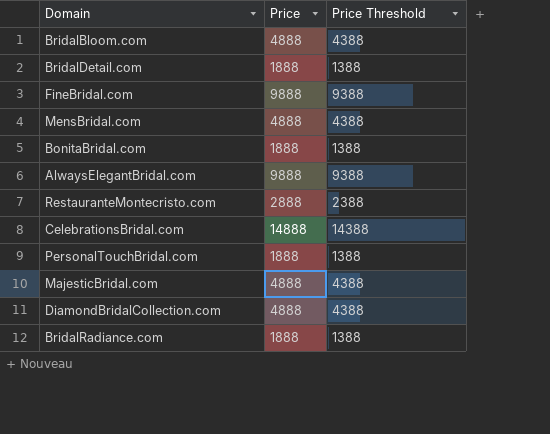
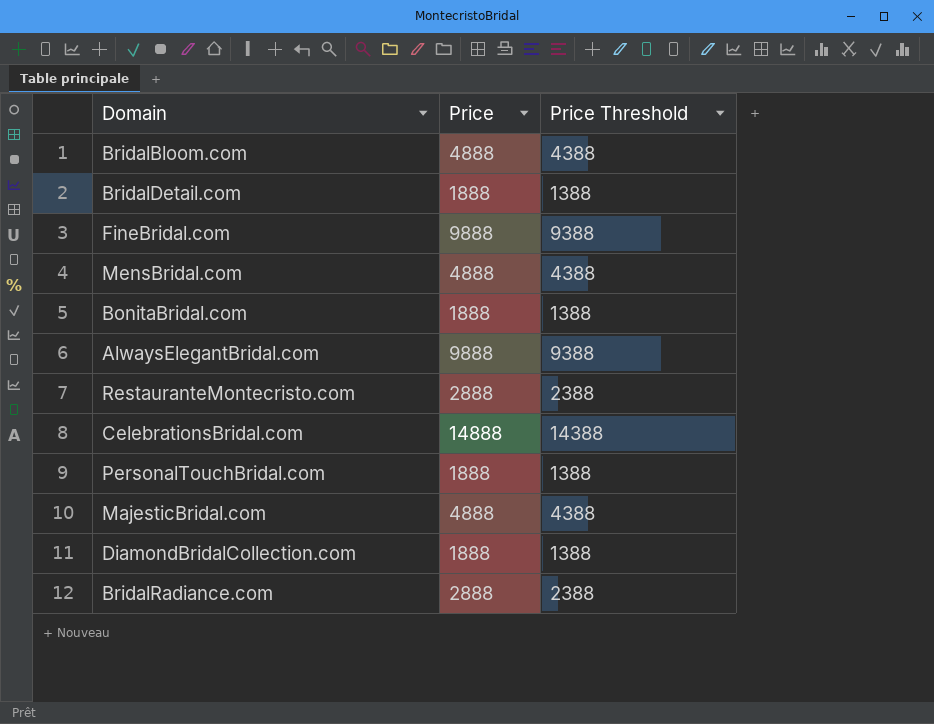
DiamondBridalCollection.com | Price: 4888 -> 1888
DiamondBridalCollection.com | Price Threshold: 4388 -> 1388
BridalRadiance.com | Price: 1888 -> 2888
BridalRadiance.com | Price Threshold: 1388 -> 2388

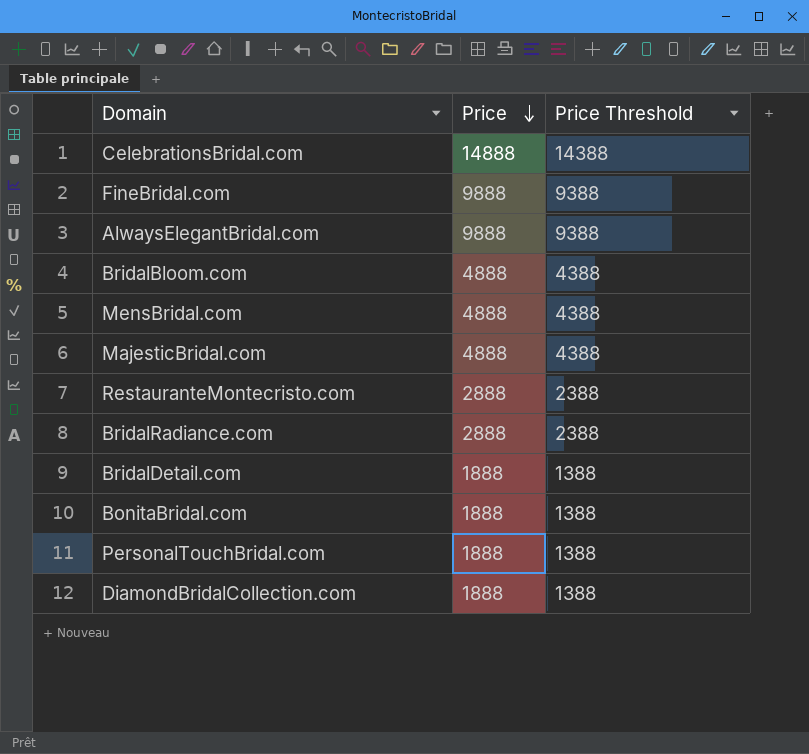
row order: none -> Price descending

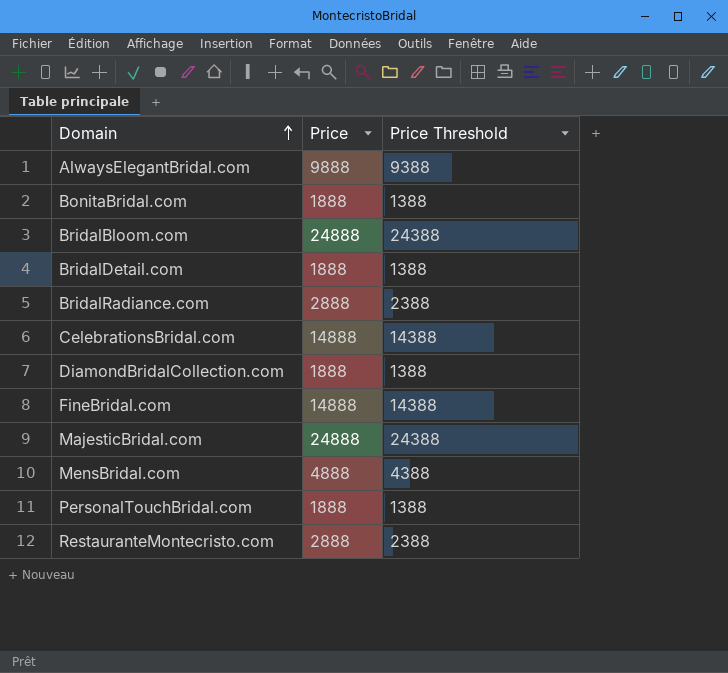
row order: Price descending -> Domain ascending
BridalBloom.com | Price: 4888 -> 24888
BridalBloom.com | Price Threshold: 4388 -> 24388
FineBridal.com | Price: 9888 -> 14888
FineBridal.com | Price Threshold: 9388 -> 14388
MajesticBridal.com | Price: 4888 -> 24888
MajesticBridal.com | Price Threshold: 4388 -> 24388

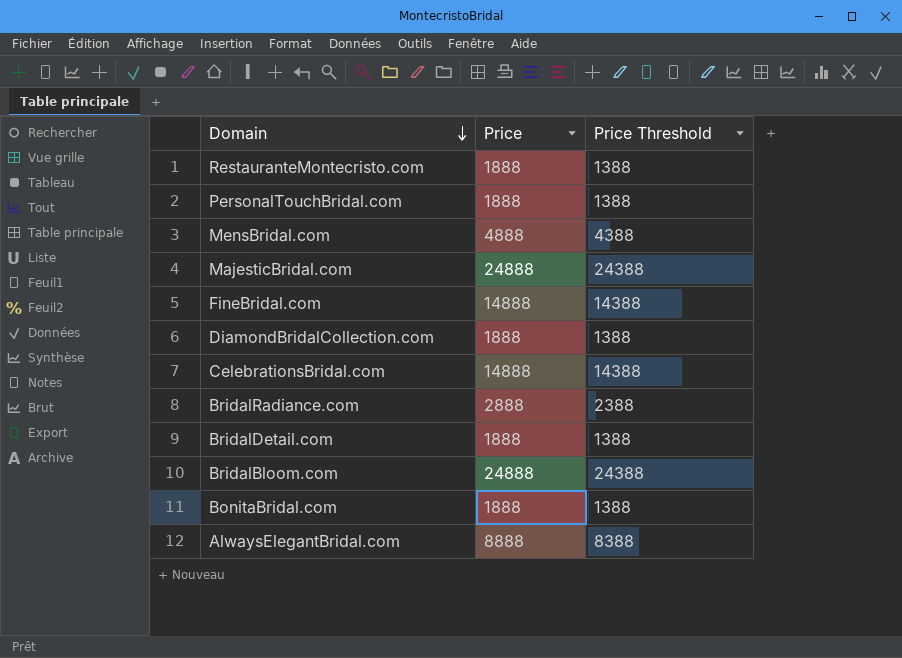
row order: Domain ascending -> Domain descending
RestauranteMontecristo.com | Price: 2888 -> 1888
RestauranteMontecristo.com | Price Threshold: 2388 -> 1388
AlwaysElegantBridal.com | Price: 9888 -> 8888
AlwaysElegantBridal.com | Price Threshold: 9388 -> 8388

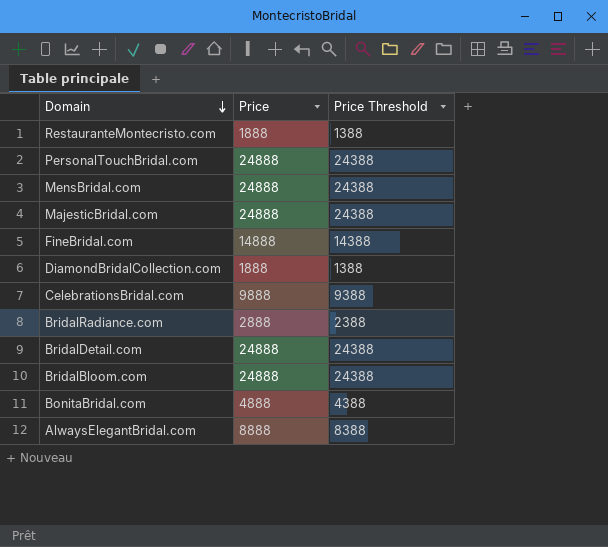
PersonalTouchBridal.com | Price: 1888 -> 24888
PersonalTouchBridal.com | Price Threshold: 1388 -> 24388
MensBridal.com | Price: 4888 -> 24888
MensBridal.com | Price Threshold: 4388 -> 24388
CelebrationsBridal.com | Price: 14888 -> 9888
CelebrationsBridal.com | Price Threshold: 14388 -> 9388
BridalDetail.com | Price: 1888 -> 24888
BridalDetail.com | Price Threshold: 1388 -> 24388
BonitaBridal.com | Price: 1888 -> 4888
BonitaBridal.com | Price Threshold: 1388 -> 4388

